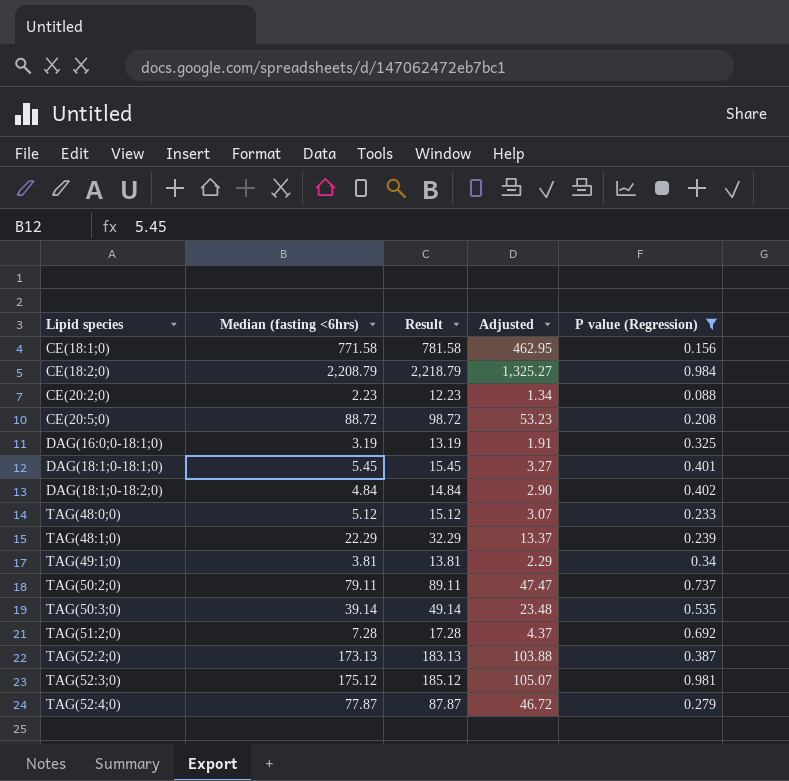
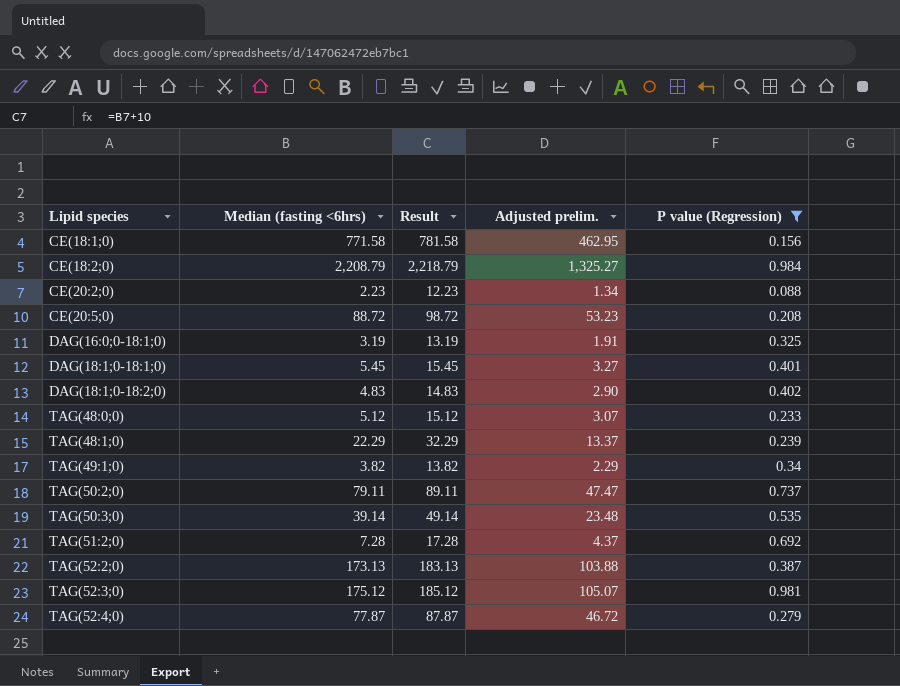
column name: Adjusted -> Adjusted prelim.
DAG(18:1;0-18:2;0) | Median (fasting <6hrs): 4.84 -> 4.83
DAG(18:1;0-18:2;0) | Result: 14.84 -> 14.83
TAG(49:1;0) | Median (fasting <6hrs): 3.81 -> 3.82
TAG(49:1;0) | Result: 13.81 -> 13.82

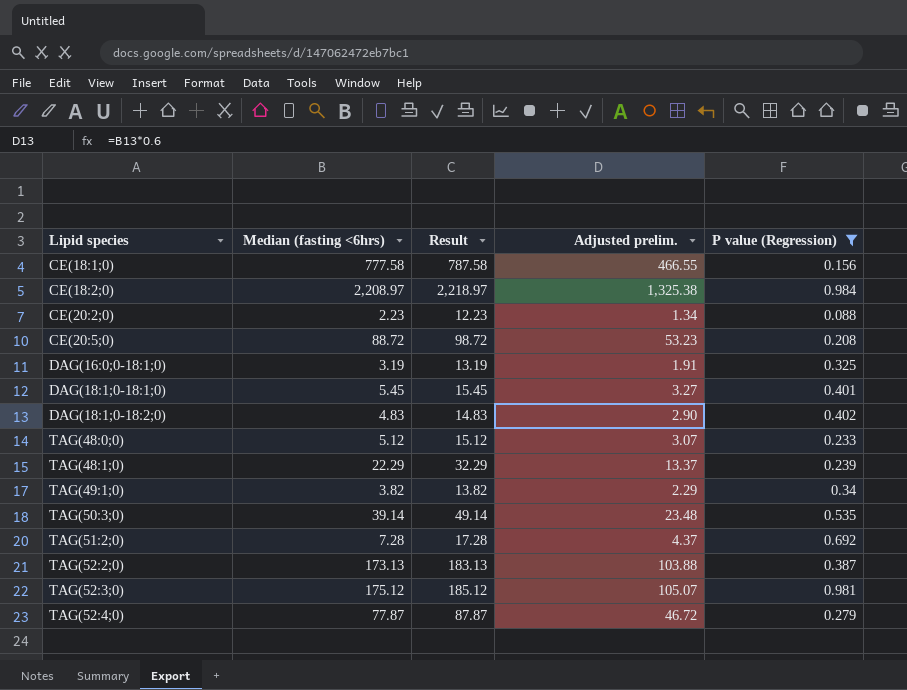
row TAG(50:2;0): 79.11 | 89.11 | 47.47 | 0.737 -> none
CE(18:1;0) | Median (fasting <6hrs): 771.58 -> 777.58
CE(18:1;0) | Result: 781.58 -> 787.58
CE(18:1;0) | Adjusted prelim.: 462.95 -> 466.55
CE(18:2;0) | Median (fasting <6hrs): 2,208.79 -> 2,208.97
CE(18:2;0) | Result: 2,218.79 -> 2,218.97
CE(18:2;0) | Adjusted prelim.: 1,325.27 -> 1,325.38

